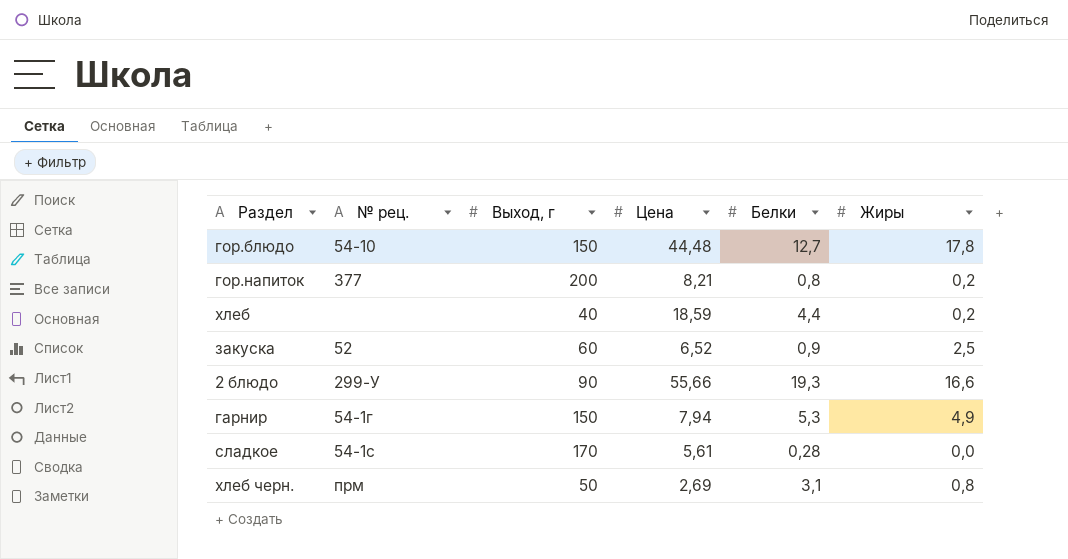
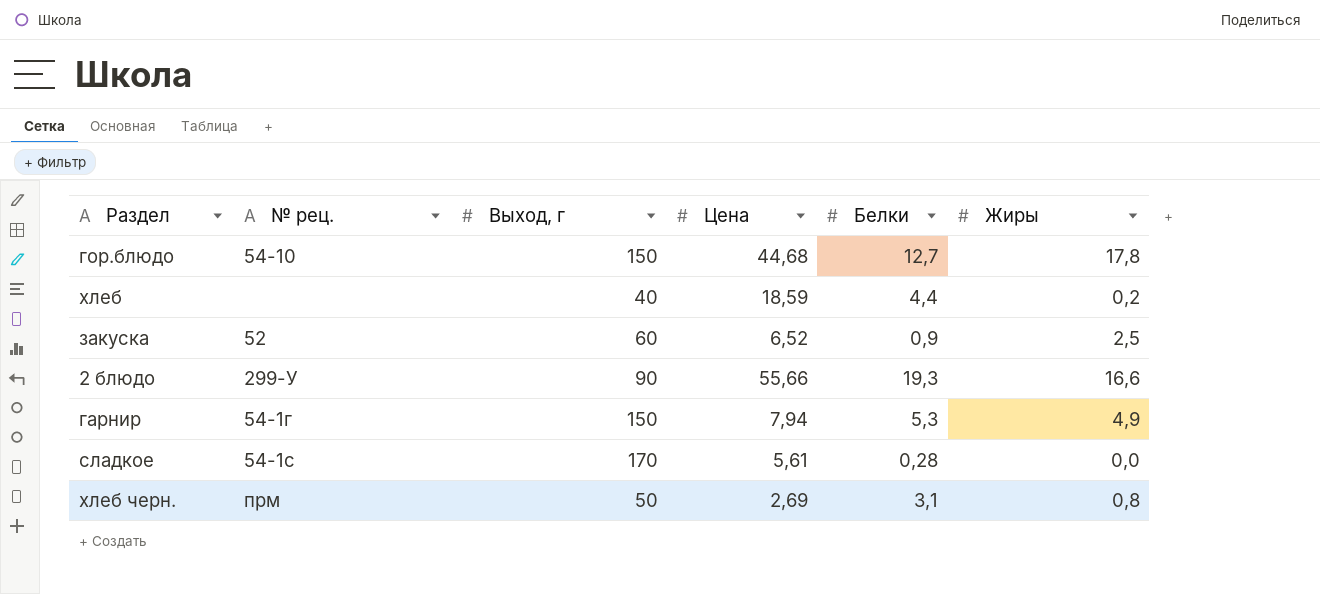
row гор.напиток: 377 | 200 | 8,21 | 0,8 | 0,2 -> none
гор.блюдо | Цена: 44,48 -> 44,68

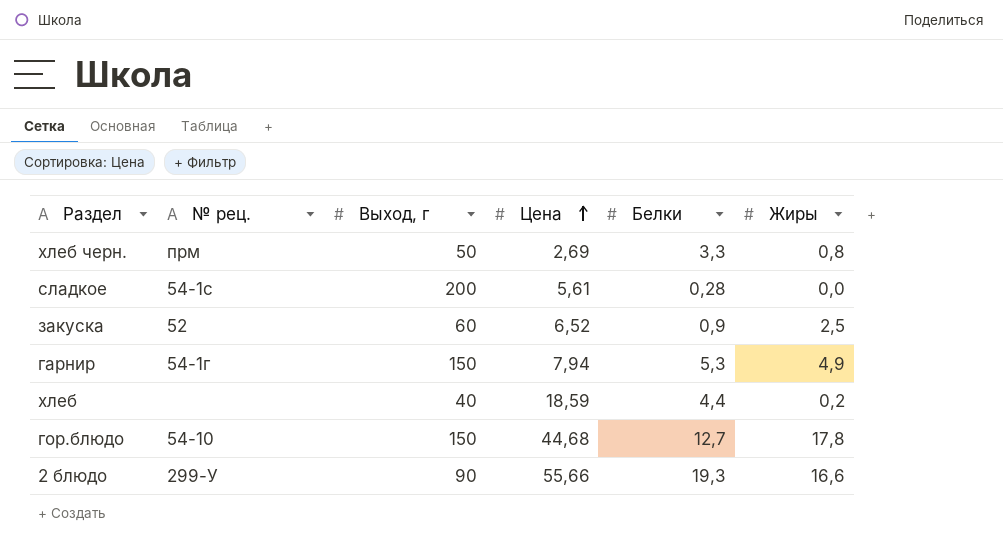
row order: none -> Цена ascending
хлеб черн. | Белки: 3,1 -> 3,3
сладкое | Выход, г: 170 -> 200

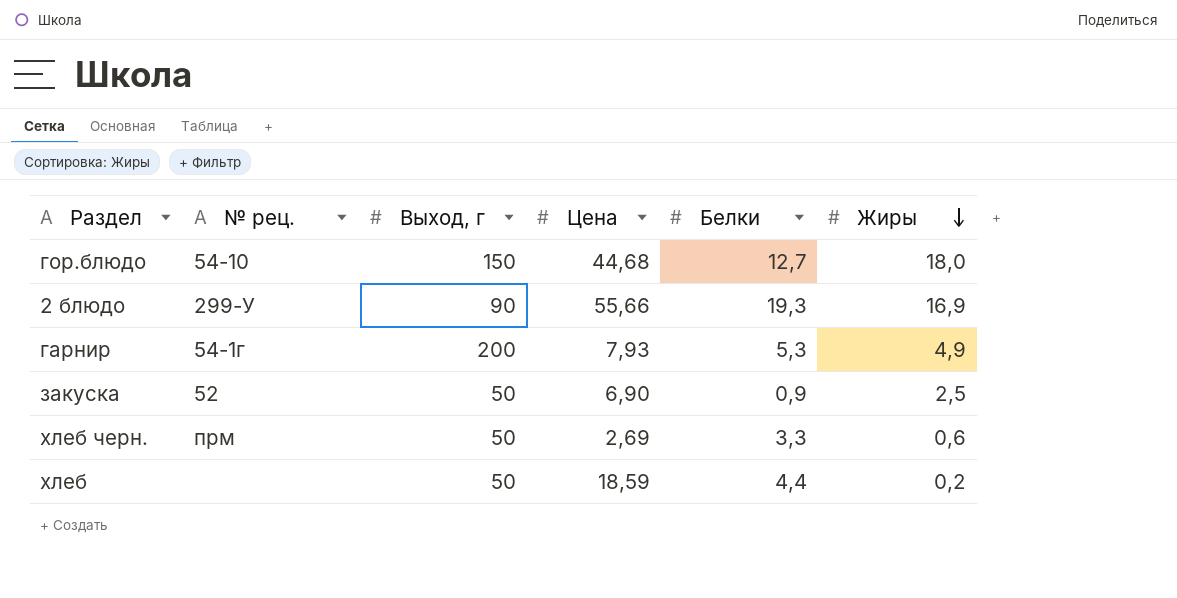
row order: Цена ascending -> Жиры descending
row сладкое: 54-1с | 200 | 5,61 | 0,28 | 0,0 -> none
гор.блюдо | Жиры: 17,8 -> 18,0
2 блюдо | Жиры: 16,6 -> 16,9
гарнир | Выход, г: 150 -> 200
гарнир | Цена: 7,94 -> 7,93
закуска | Выход, г: 60 -> 50
закуска | Цена: 6,52 -> 6,90
хлеб черн. | Жиры: 0,8 -> 0,6
хлеб | Выход, г: 40 -> 50

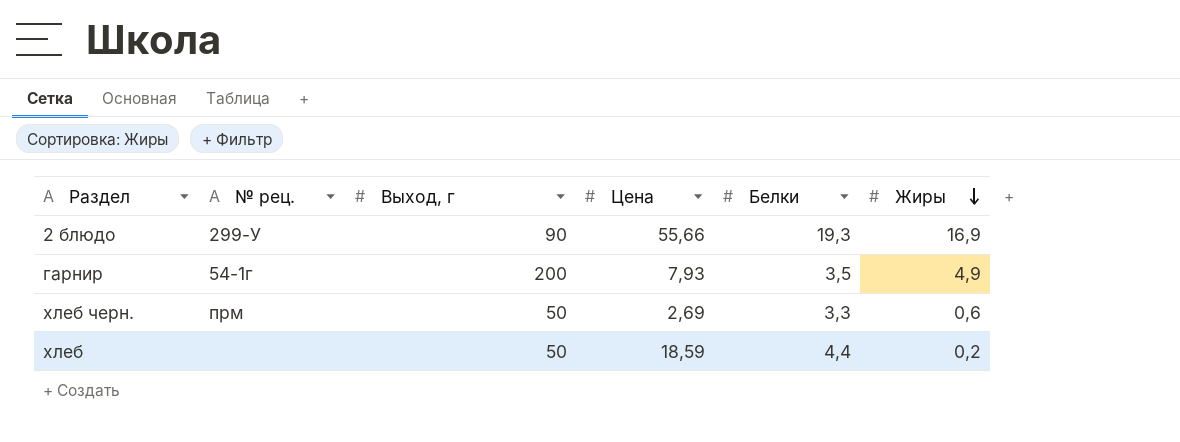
row гор.блюдо: 54-10 | 150 | 44,68 | 12,7 | 18,0 -> none
row закуска: 52 | 50 | 6,90 | 0,9 | 2,5 -> none
гарнир | Белки: 5,3 -> 3,5

